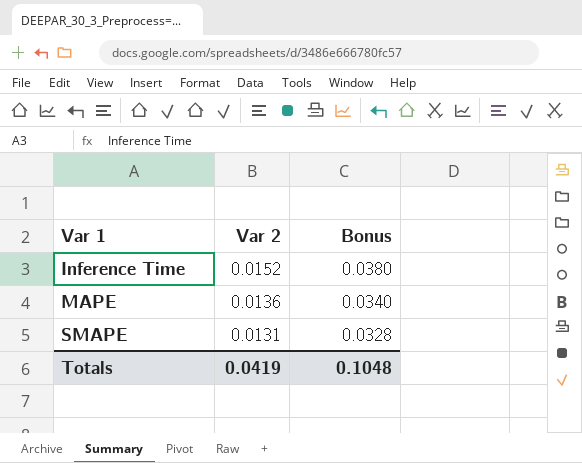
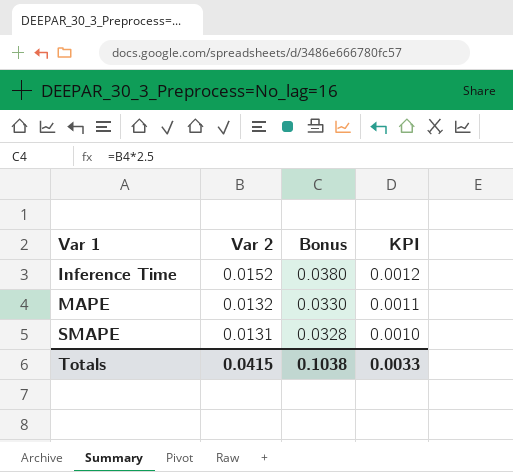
column KPI | formula: none -> [Var 2] * 0.08
MAPE | Var 2: 0.0136 -> 0.0132
MAPE | Bonus: 0.0340 -> 0.0330
Totals | Var 2: 0.0419 -> 0.0415
Totals | Bonus: 0.1048 -> 0.1038

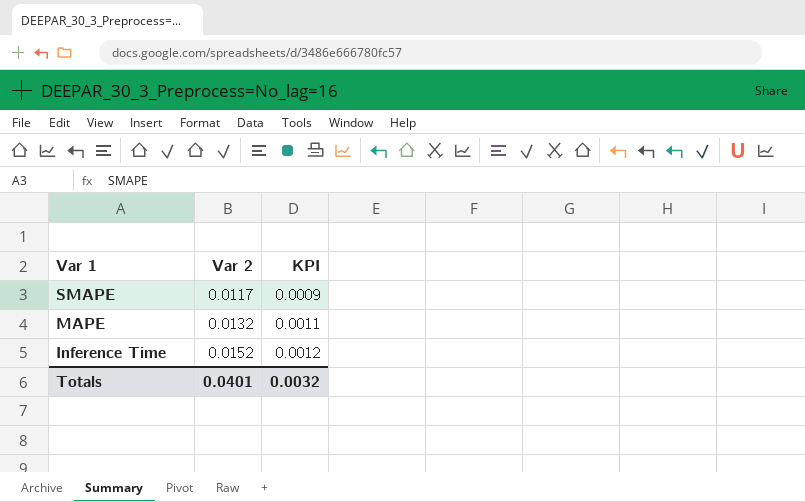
row order: Var 1 ascending -> Var 1 descending
column Bonus | formula: [Var 2] * 2.5 -> none
SMAPE | Var 2: 0.0131 -> 0.0117
SMAPE | KPI: 0.0010 -> 0.0009
Totals | Var 2: 0.0415 -> 0.0401
Totals | KPI: 0.0033 -> 0.0032

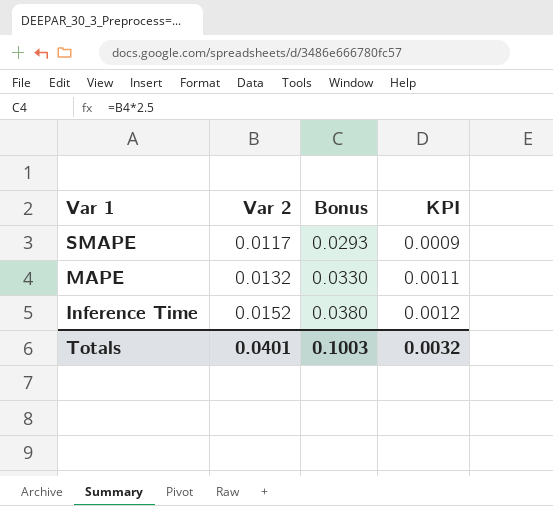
column Bonus | formula: none -> [Var 2] * 2.5

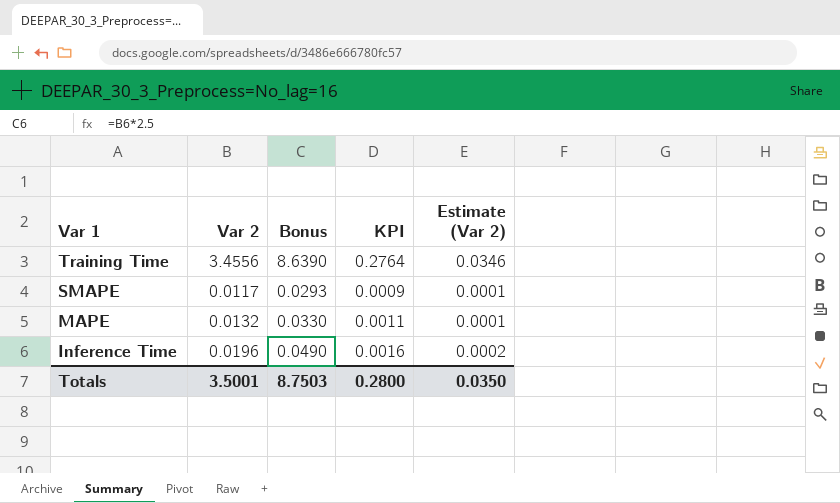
column Estimate (Var 2) | formula: none -> [Var 2] * 0.01
row Training Time: none -> 3.4556 | 8.6390 | 0.2764 | 0.0346
Inference Time | Var 2: 0.0152 -> 0.0196
Inference Time | Bonus: 0.0380 -> 0.0490
Inference Time | KPI: 0.0012 -> 0.0016
Totals | Var 2: 0.0401 -> 3.5001
Totals | Bonus: 0.1003 -> 8.7503
Totals | KPI: 0.0032 -> 0.2800

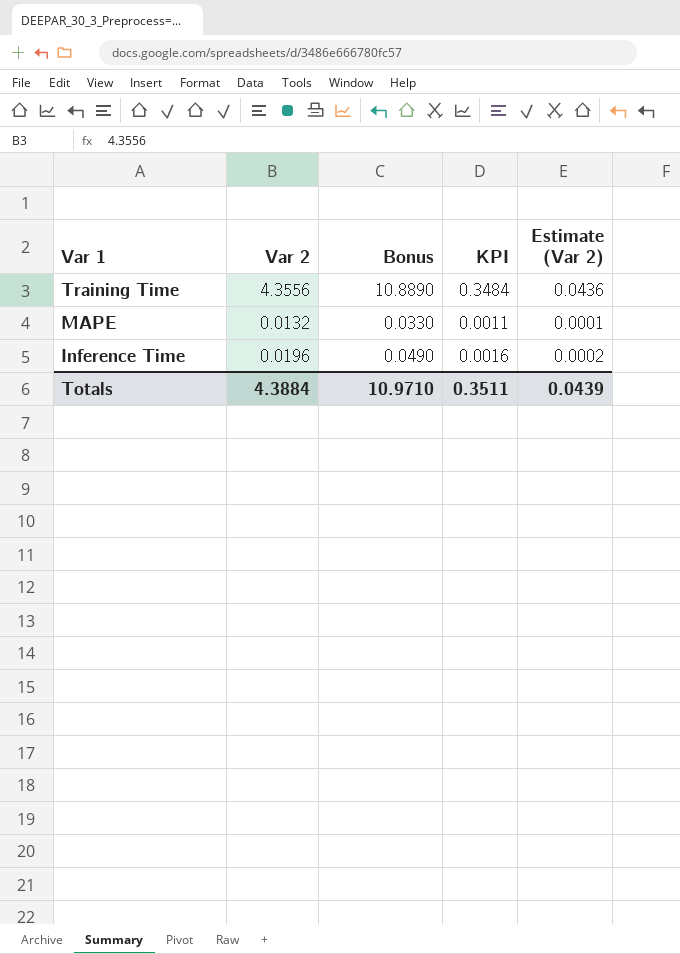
row SMAPE: 0.0117 | 0.0293 | 0.0009 | 0.0001 -> none
Training Time | Var 2: 3.4556 -> 4.3556
Training Time | Bonus: 8.6390 -> 10.8890
Training Time | KPI: 0.2764 -> 0.3484
Training Time | Estimate (Var 2): 0.0346 -> 0.0436
Totals | Var 2: 3.5001 -> 4.3884
Totals | Bonus: 8.7503 -> 10.9710
Totals | KPI: 0.2800 -> 0.3511
Totals | Estimate (Var 2): 0.0350 -> 0.0439

